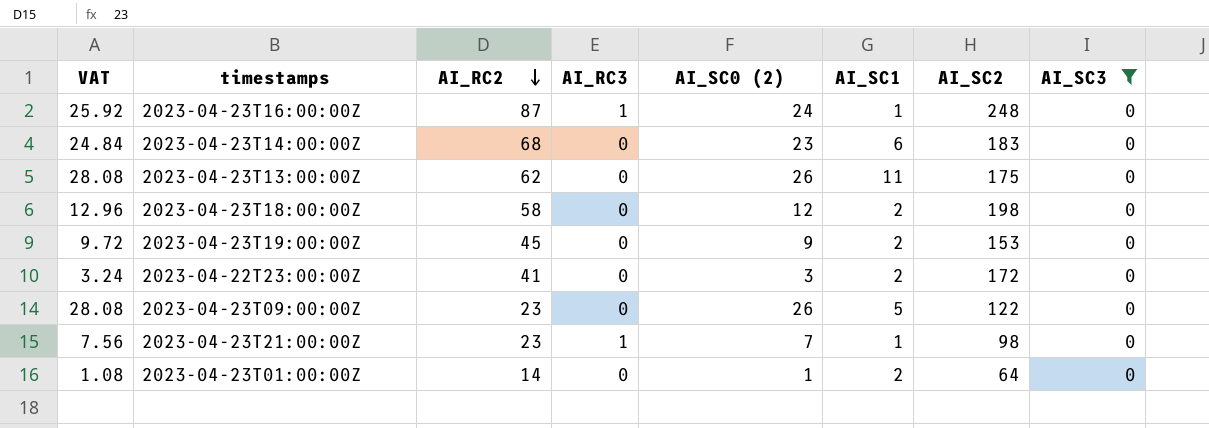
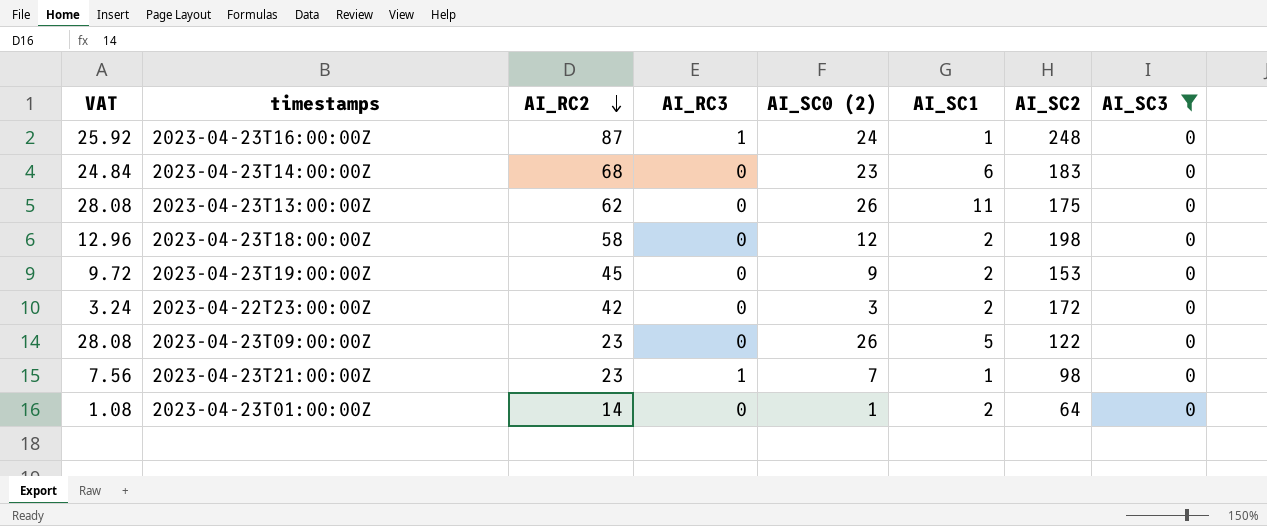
2023-04-22T23:00:00Z | AI_RC2: 41 -> 42

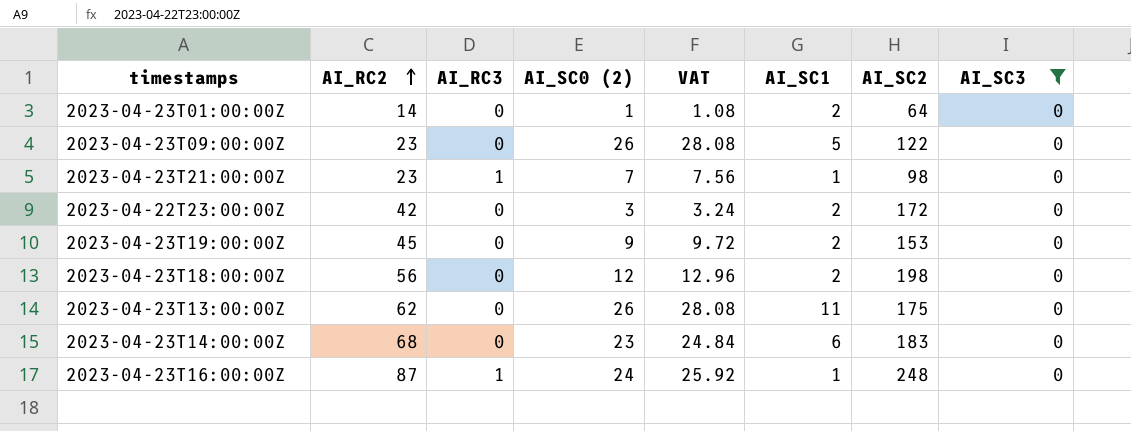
row order: AI_RC2 descending -> AI_RC2 ascending
column VAT | position: 1 -> 5
2023-04-23T18:00:00Z | AI_RC2: 58 -> 56

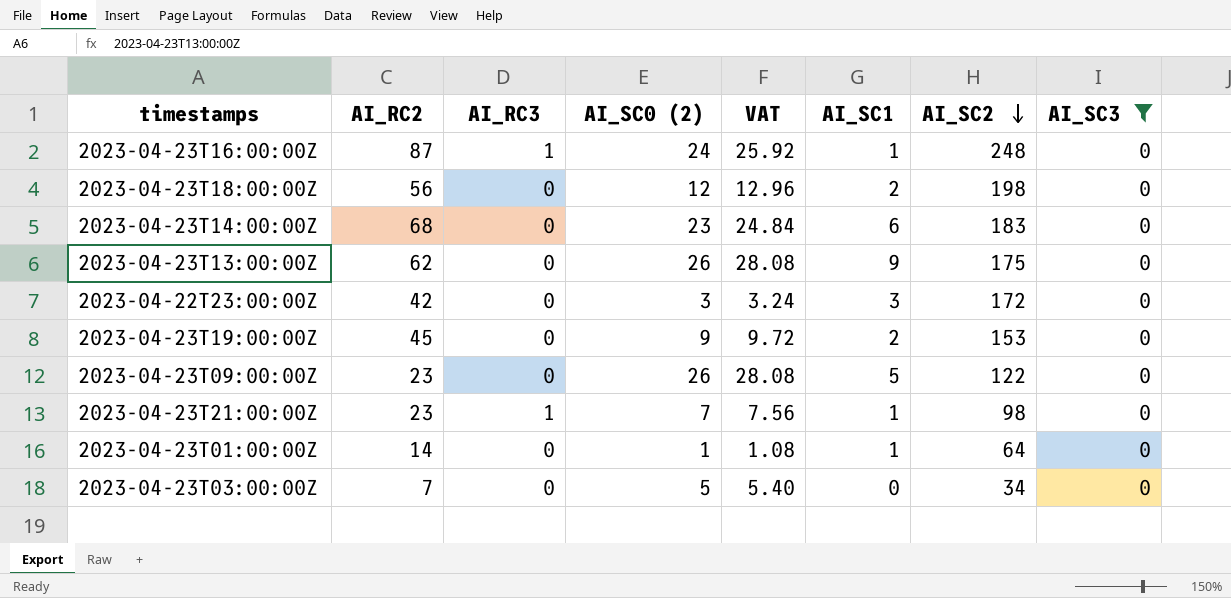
row order: AI_RC2 ascending -> AI_SC2 descending
2023-04-23T13:00:00Z | AI_SC1: 11 -> 9
2023-04-22T23:00:00Z | AI_SC1: 2 -> 3
2023-04-23T01:00:00Z | AI_SC1: 2 -> 1
row 2023-04-23T03:00:00Z: none -> 7 | 0 | 5 | 5.40 | 0 | 34 | 0

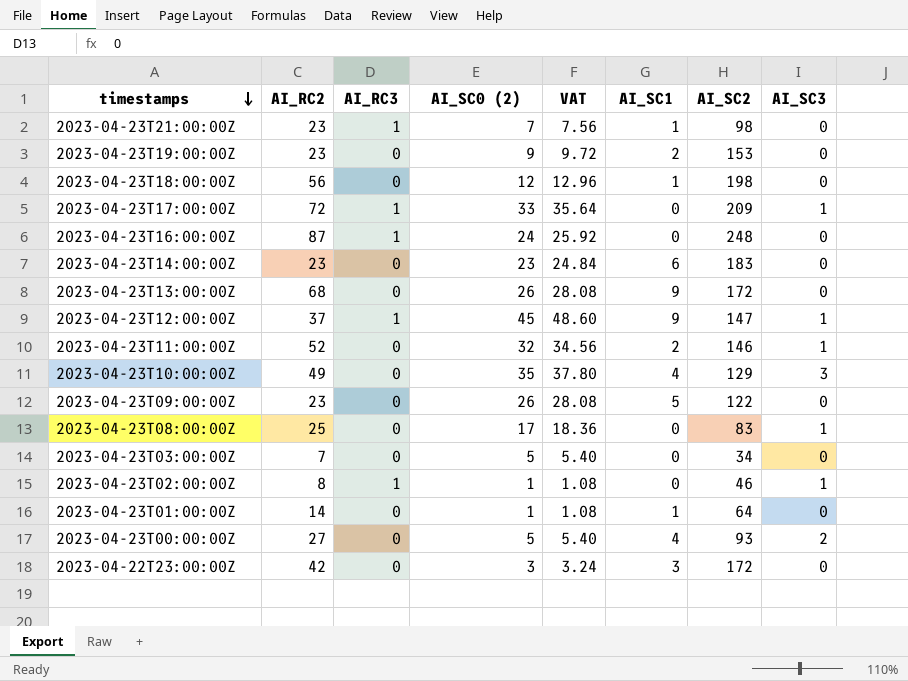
filter: AI_SC3 = 0 -> none
row order: AI_SC2 descending -> timestamps descending
2023-04-23T19:00:00Z | AI_RC2: 45 -> 23
2023-04-23T18:00:00Z | AI_SC1: 2 -> 1
2023-04-23T16:00:00Z | AI_SC1: 1 -> 0
2023-04-23T14:00:00Z | AI_RC2: 68 -> 23
2023-04-23T13:00:00Z | AI_RC2: 62 -> 68
2023-04-23T13:00:00Z | AI_SC2: 175 -> 172

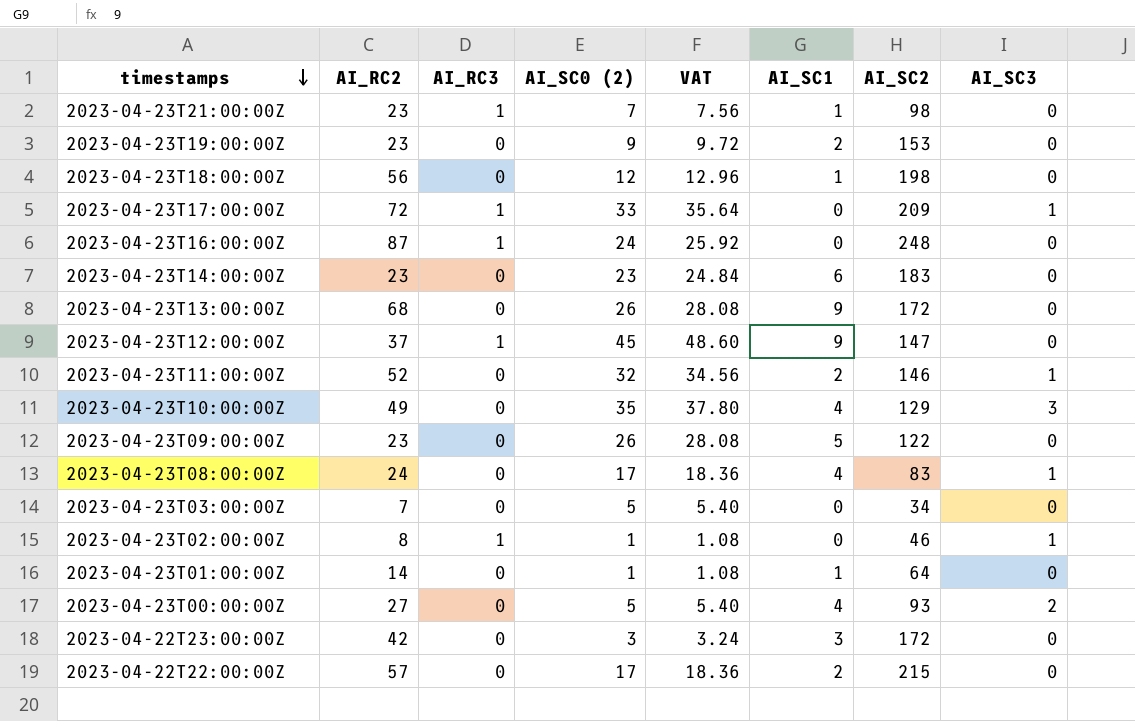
2023-04-23T12:00:00Z | AI_SC3: 1 -> 0
2023-04-23T08:00:00Z | AI_RC2: 25 -> 24
2023-04-23T08:00:00Z | AI_SC1: 0 -> 4
row 2023-04-22T22:00:00Z: none -> 57 | 0 | 17 | 18.36 | 2 | 215 | 0

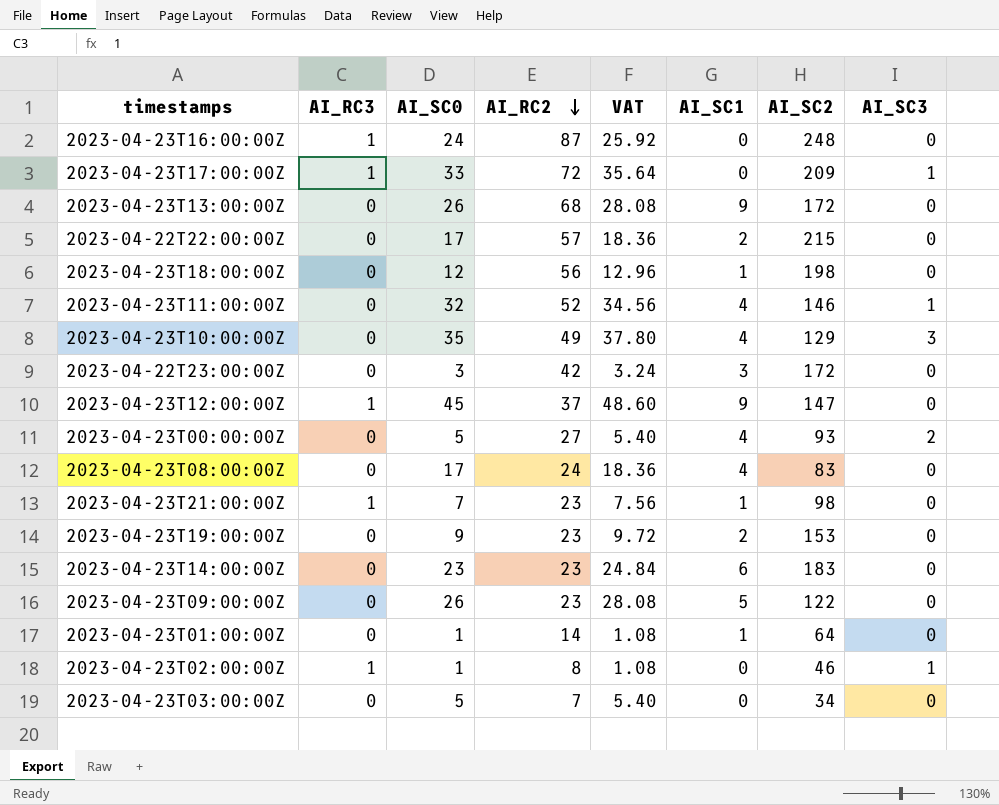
row order: timestamps descending -> AI_RC2 descending
column name: AI_SC0 (2) -> AI_SC0
column AI_RC2 | position: 2 -> 4
2023-04-23T11:00:00Z | AI_SC1: 2 -> 4
2023-04-23T08:00:00Z | AI_SC3: 1 -> 0

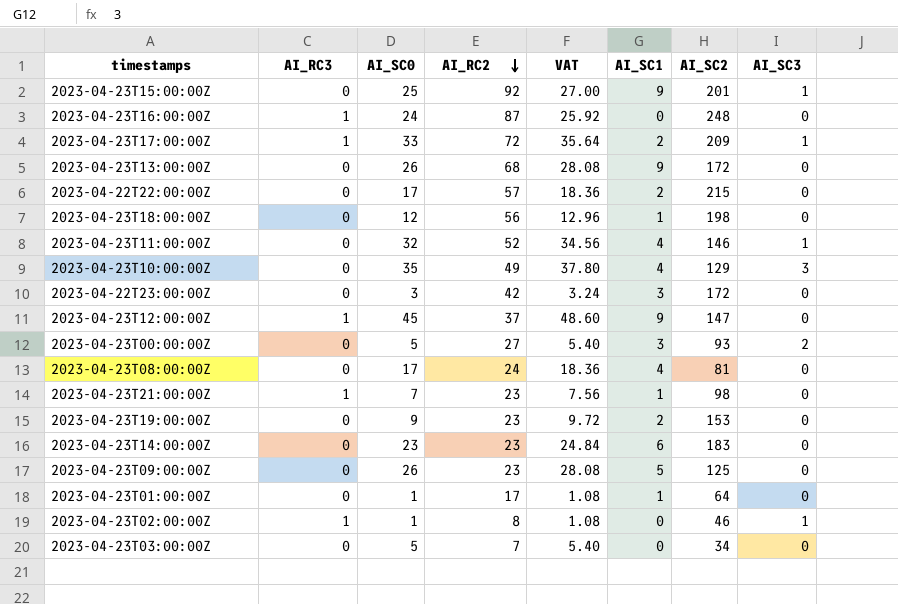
row 2023-04-23T15:00:00Z: none -> 0 | 25 | 92 | 27.00 | 9 | 201 | 1
2023-04-23T17:00:00Z | AI_SC1: 0 -> 2
2023-04-23T00:00:00Z | AI_SC1: 4 -> 3
2023-04-23T08:00:00Z | AI_SC2: 83 -> 81
2023-04-23T09:00:00Z | AI_SC2: 122 -> 125
2023-04-23T01:00:00Z | AI_RC2: 14 -> 17

